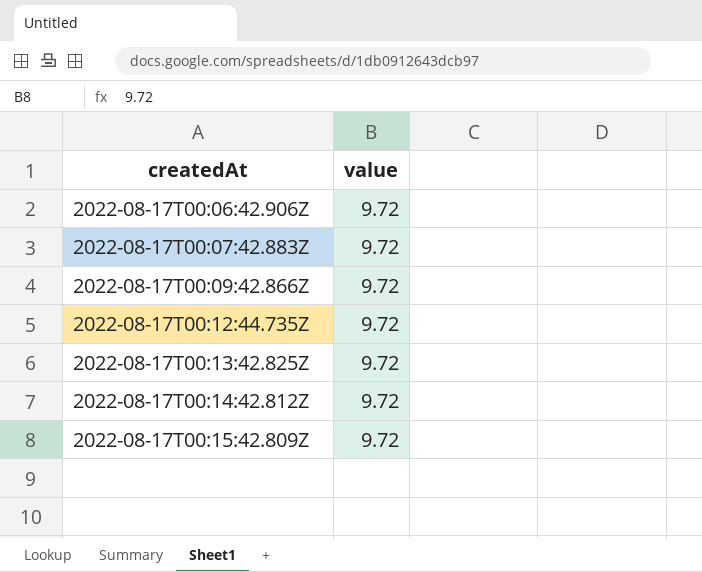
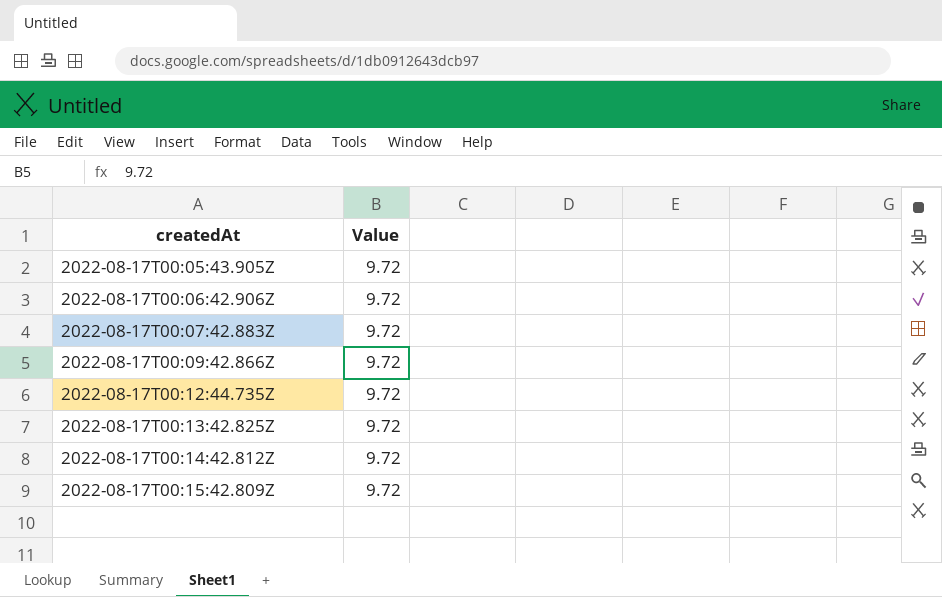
column name: value -> Value
row 2022-08-17T00:05:43.905Z: none -> 9.72

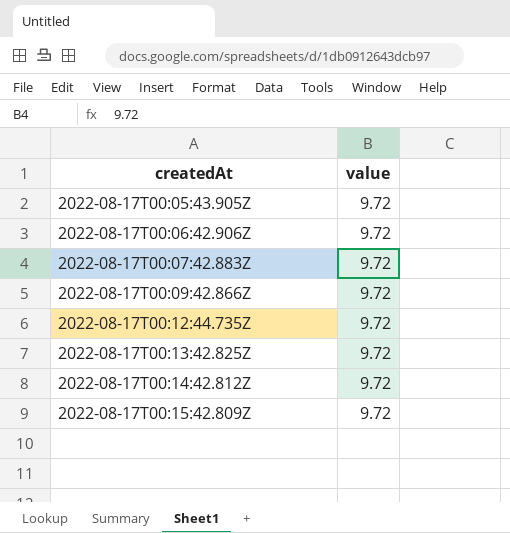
column name: Value -> value

